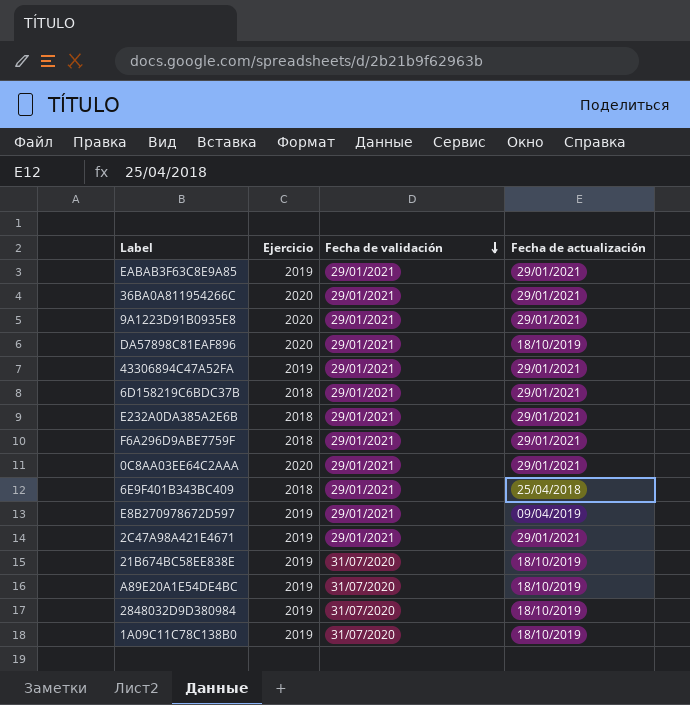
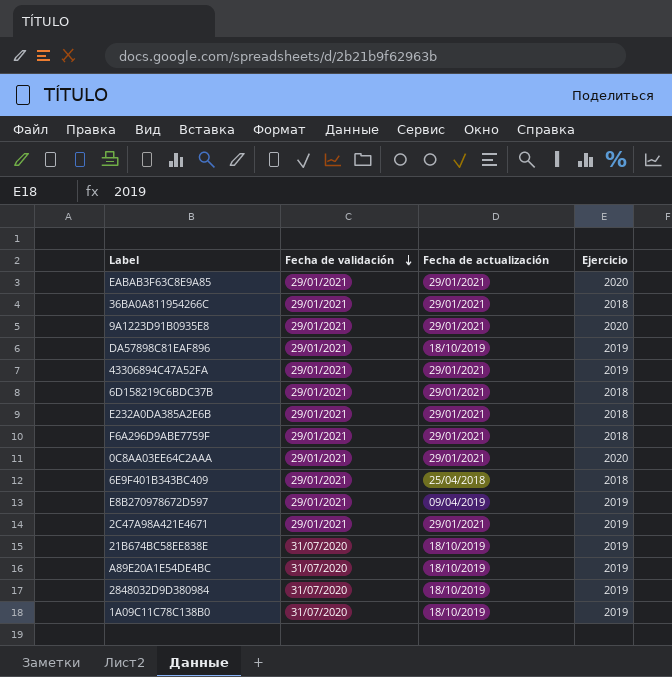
column Ejercicio | position: 2 -> 4
EABAB3F63C8E9A85 | Ejercicio: 2019 -> 2020
36BA0A811954266C | Ejercicio: 2020 -> 2018
DA57898C81EAF896 | Ejercicio: 2020 -> 2019

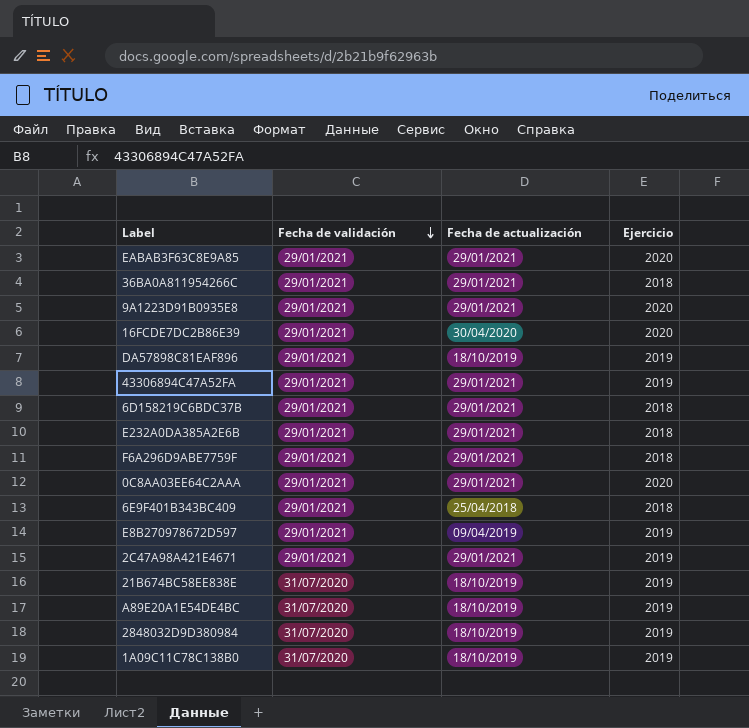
row 16FCDE7DC2B86E39: none -> 29/01/2021 | 30/04/2020 | 2020

